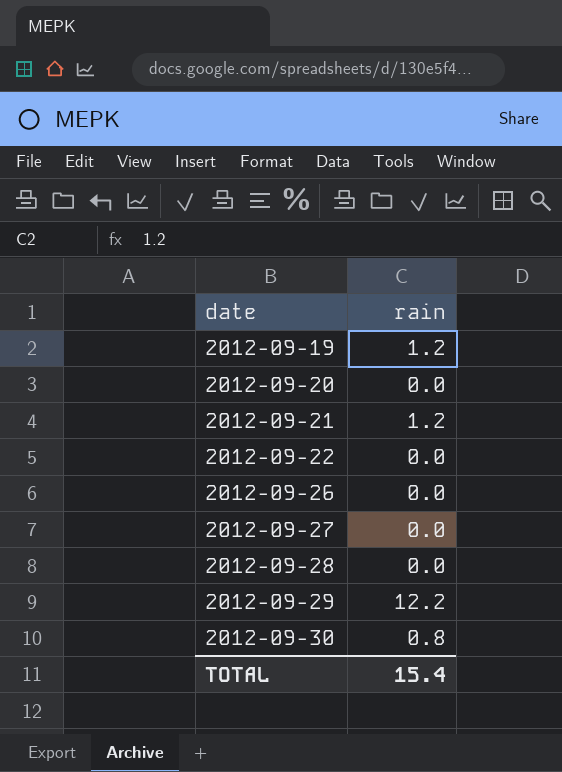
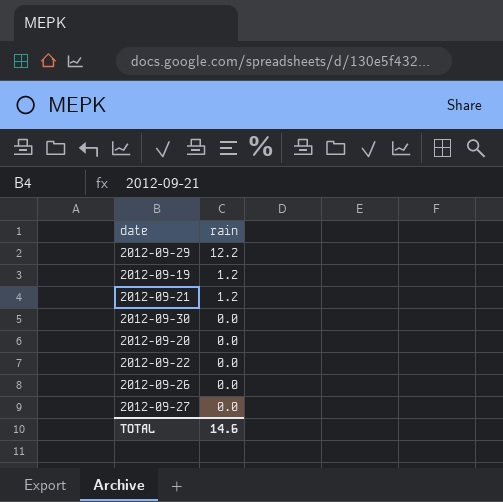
row order: date ascending -> rain descending
row 2012-09-28: 0.0 -> none
2012-09-30 | rain: 0.8 -> 0.0
TOTAL | rain: 15.4 -> 14.6

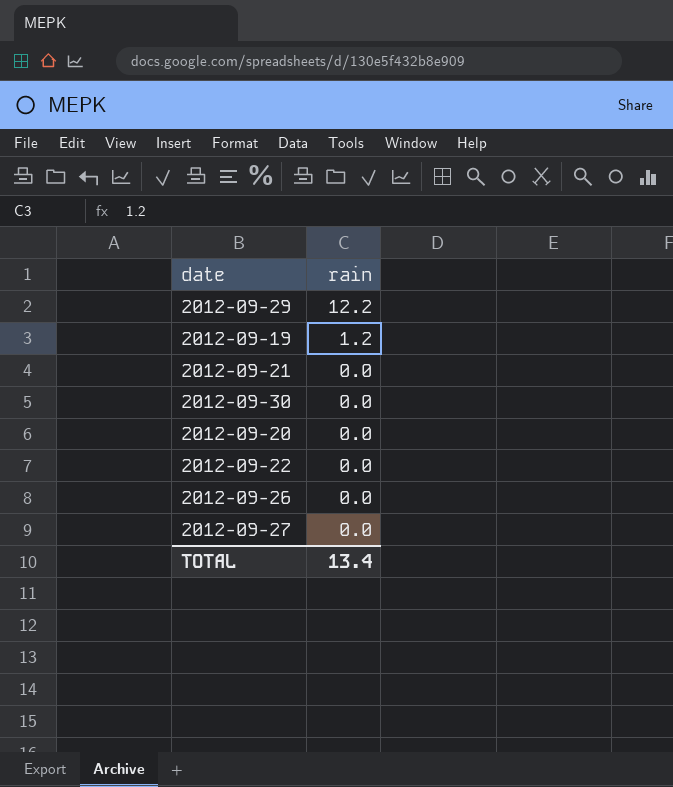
2012-09-21 | rain: 1.2 -> 0.0
TOTAL | rain: 14.6 -> 13.4

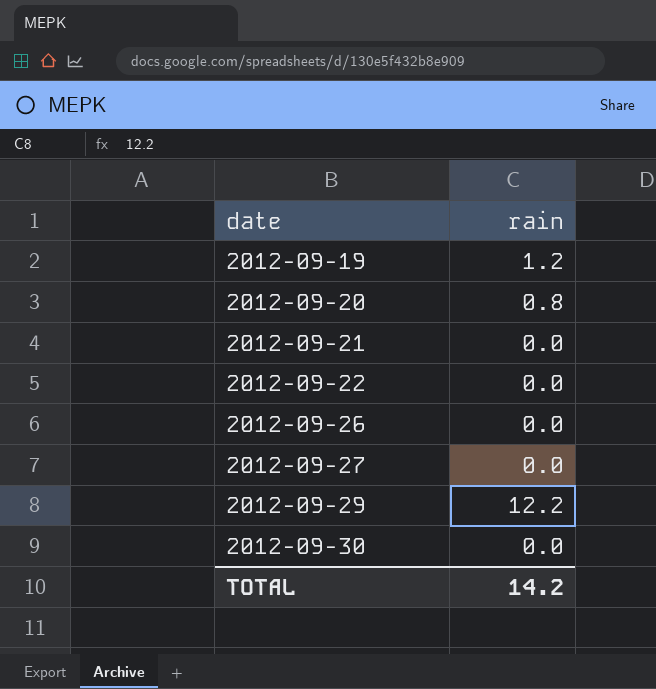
row order: rain descending -> date ascending
2012-09-20 | rain: 0.0 -> 0.8
TOTAL | rain: 13.4 -> 14.2

